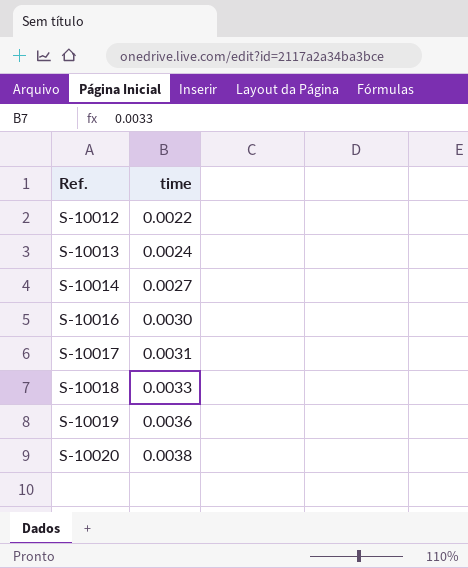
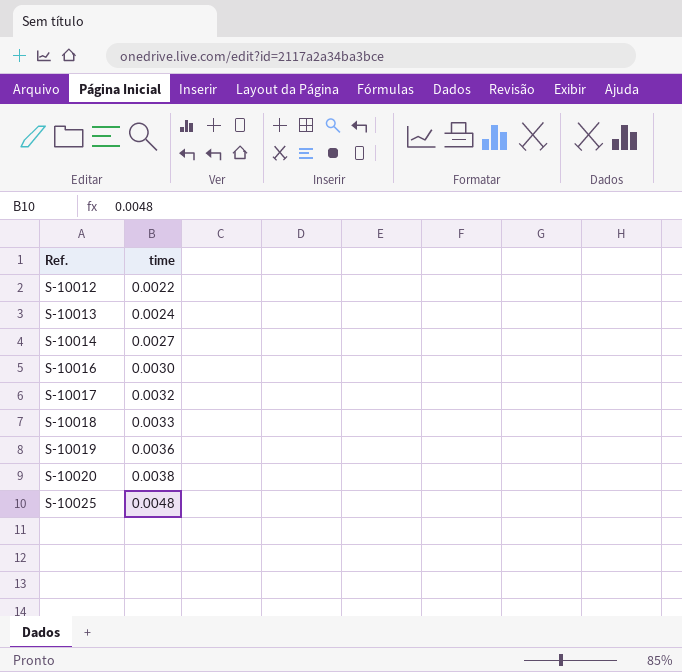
S-10017 | time: 0.0031 -> 0.0032
row S-10025: none -> 0.0048

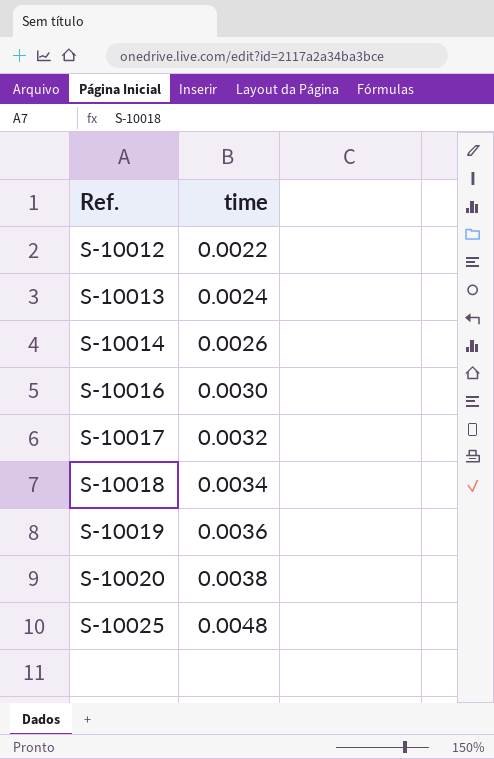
S-10014 | time: 0.0027 -> 0.0026
S-10018 | time: 0.0033 -> 0.0034

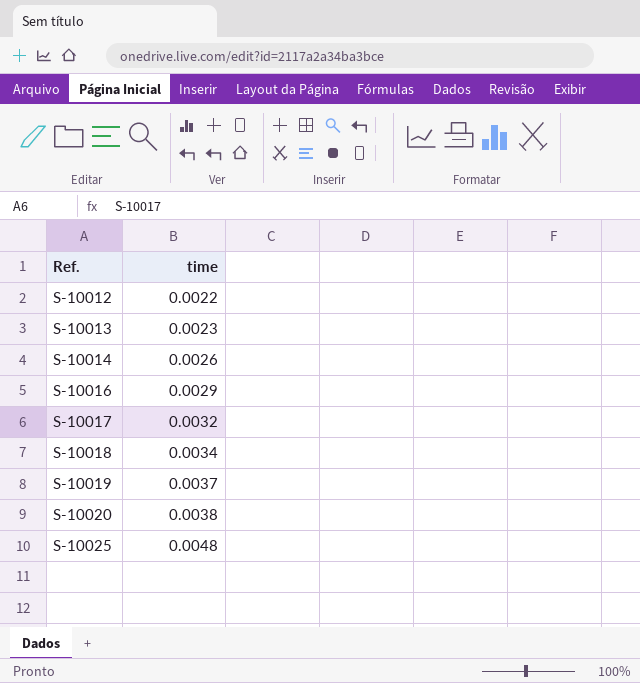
S-10013 | time: 0.0024 -> 0.0023
S-10016 | time: 0.0030 -> 0.0029
S-10019 | time: 0.0036 -> 0.0037

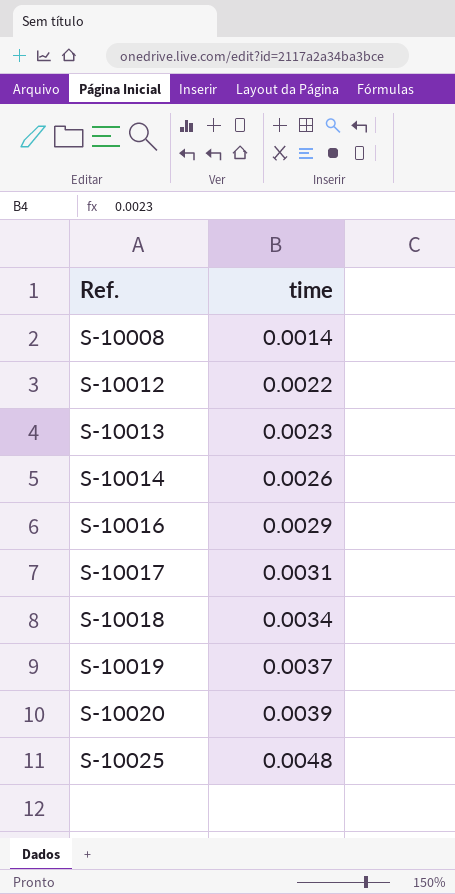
row S-10008: none -> 0.0014
S-10017 | time: 0.0032 -> 0.0031
S-10020 | time: 0.0038 -> 0.0039

